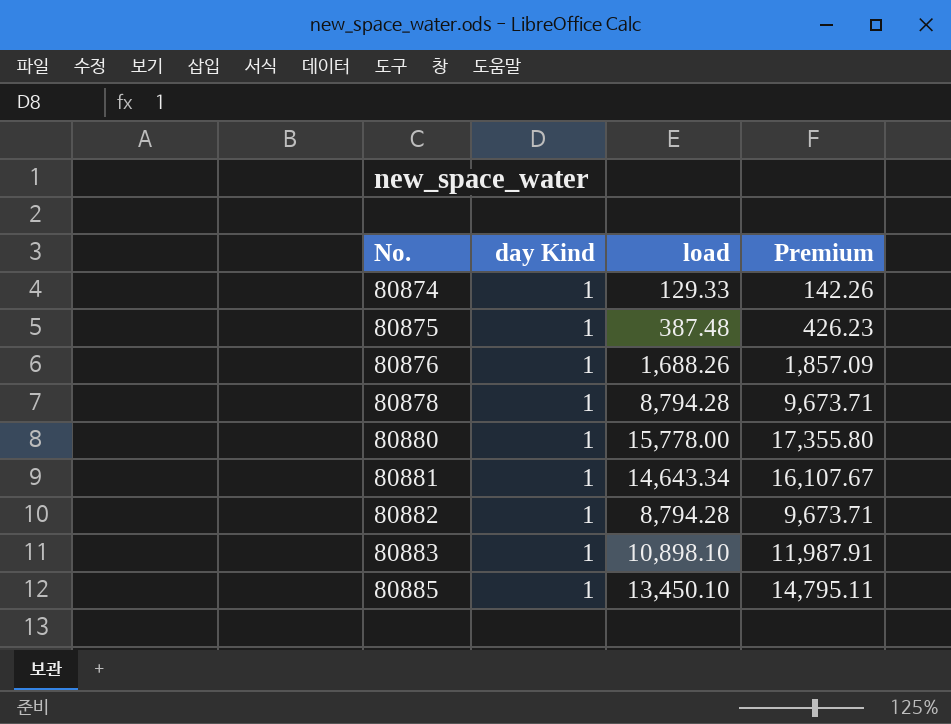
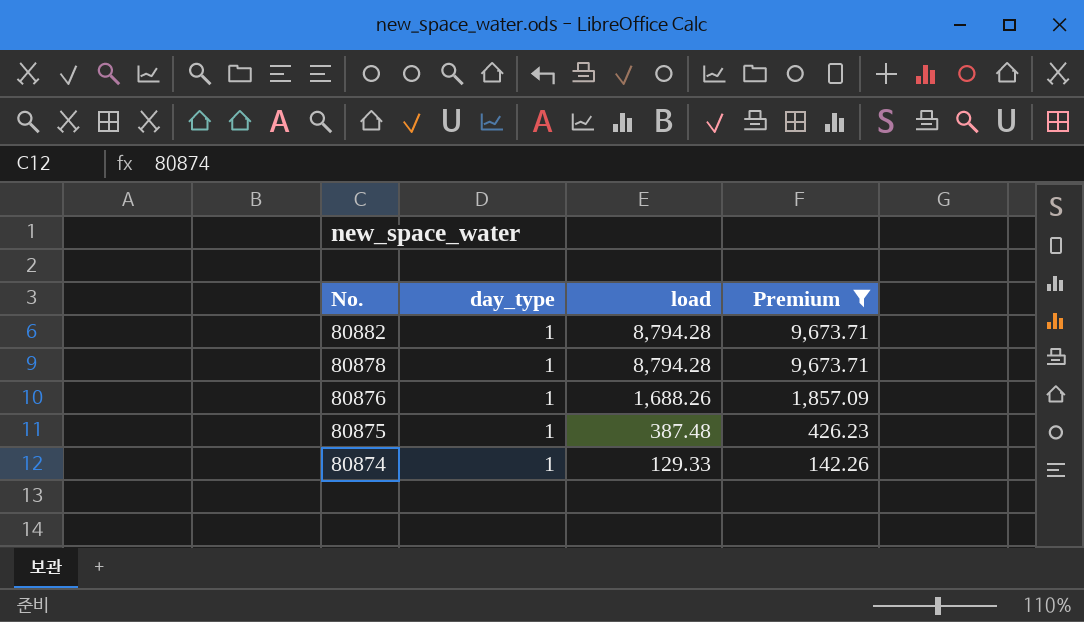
filter: none -> Premium <= 9,673.71
row order: No. ascending -> No. descending
column name: day Kind -> day_type

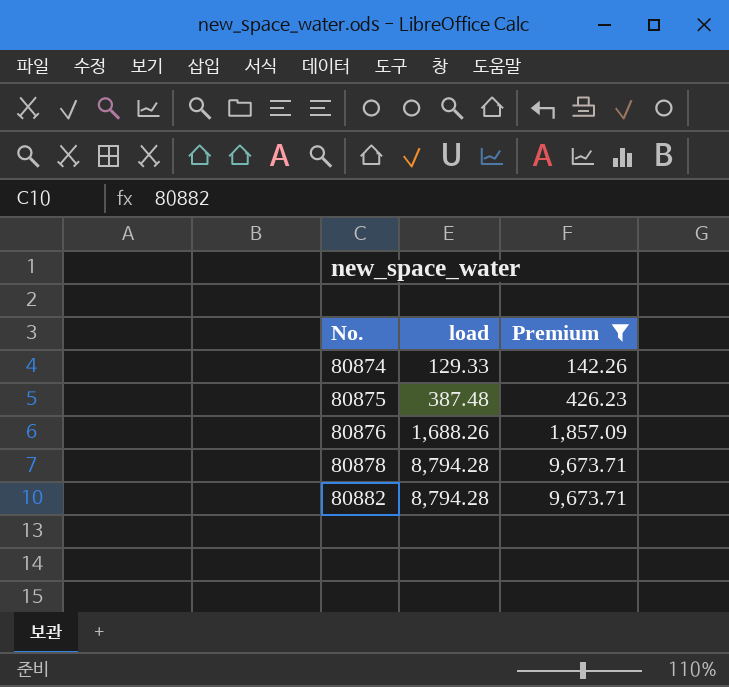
row order: No. descending -> No. ascending
column day_type | position: 2 -> none

